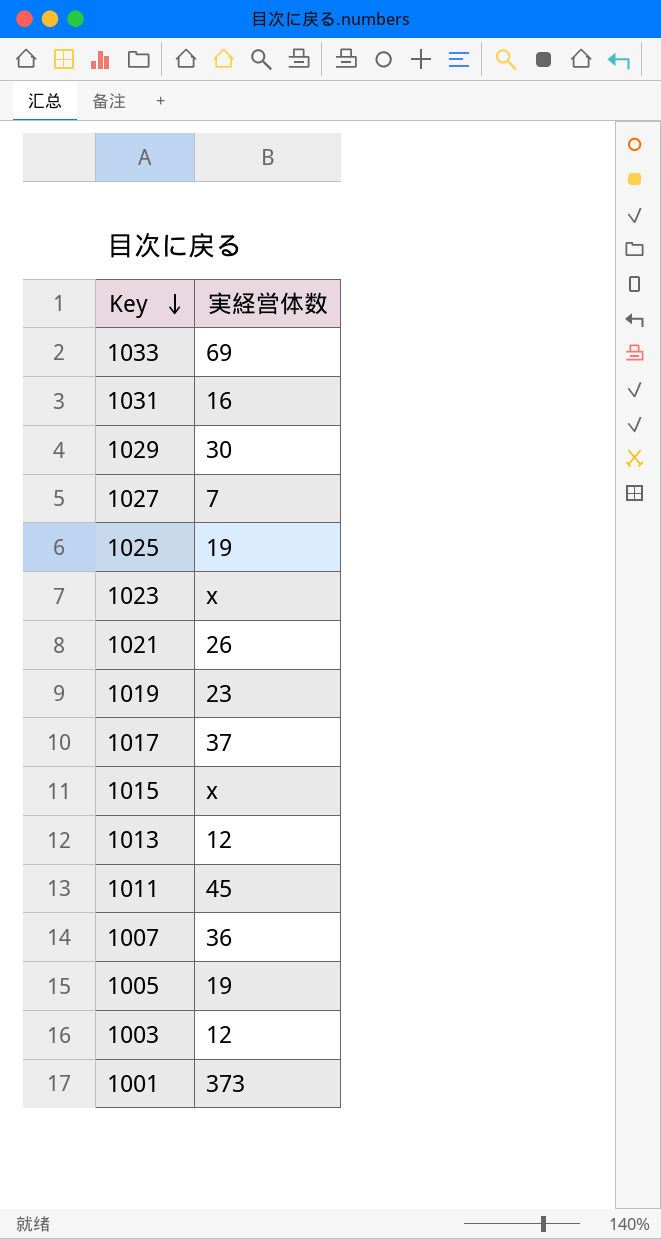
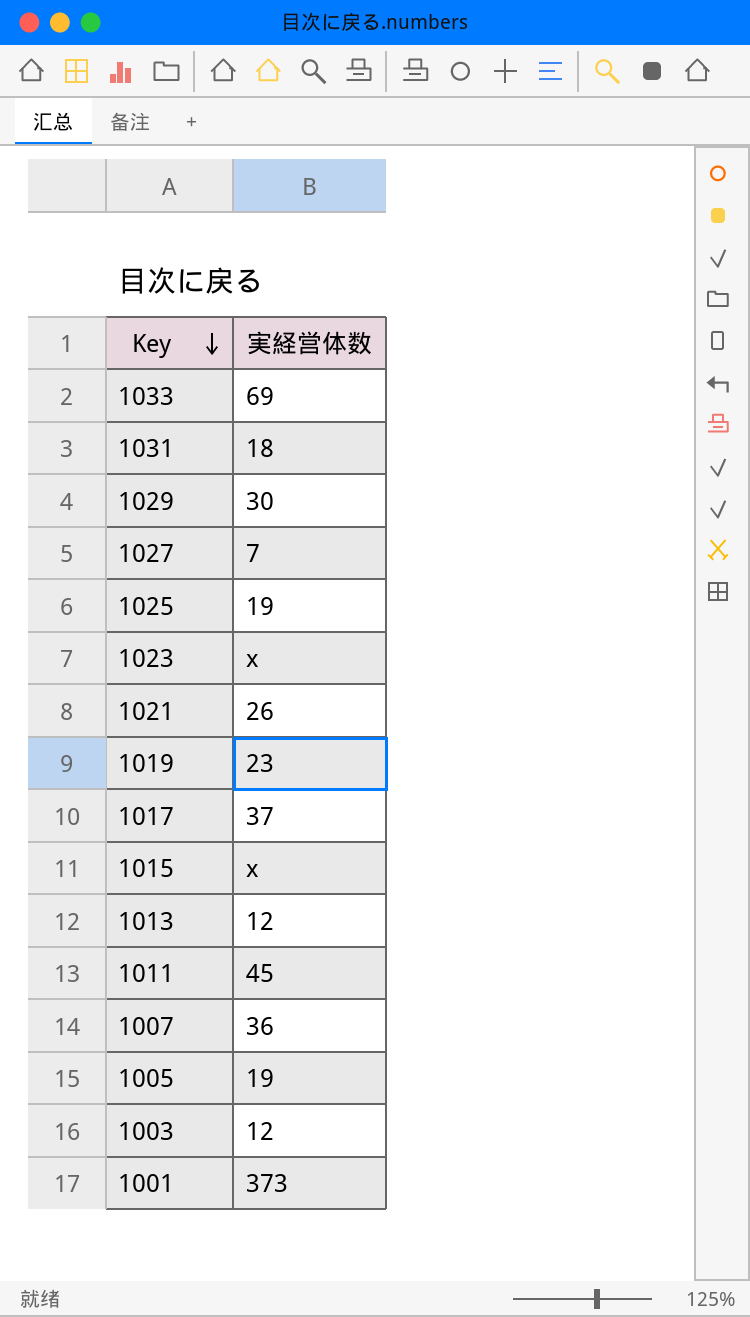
1031 | 実経営体数: 16 -> 18

